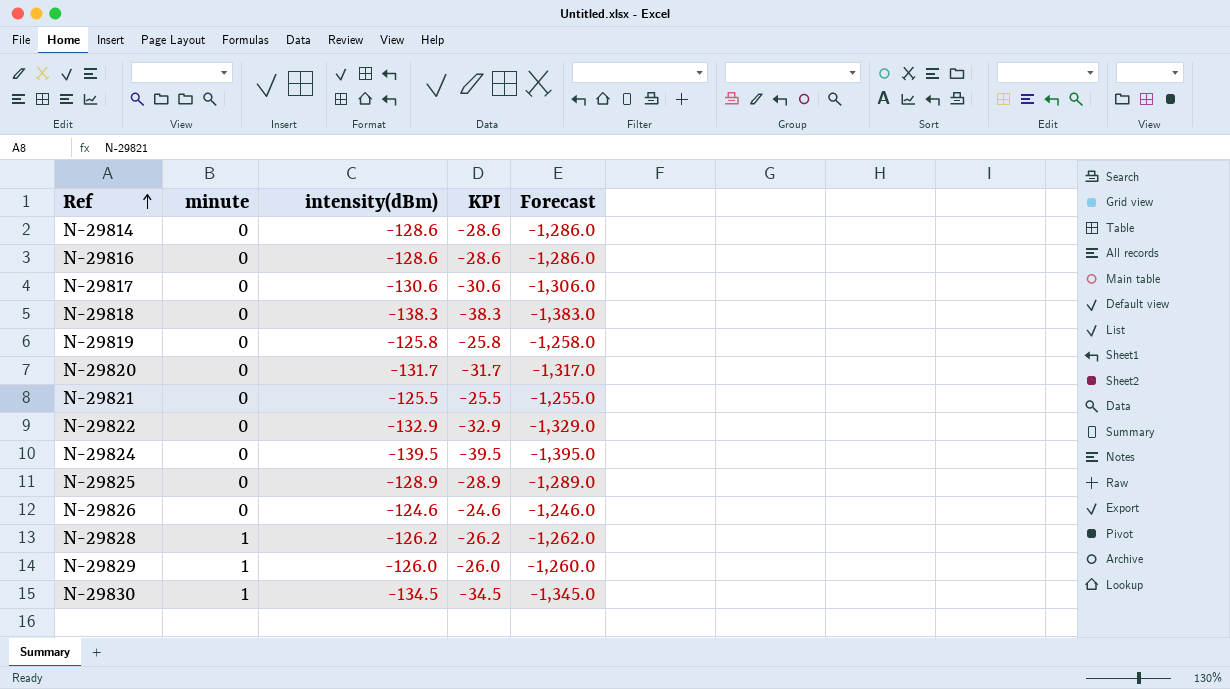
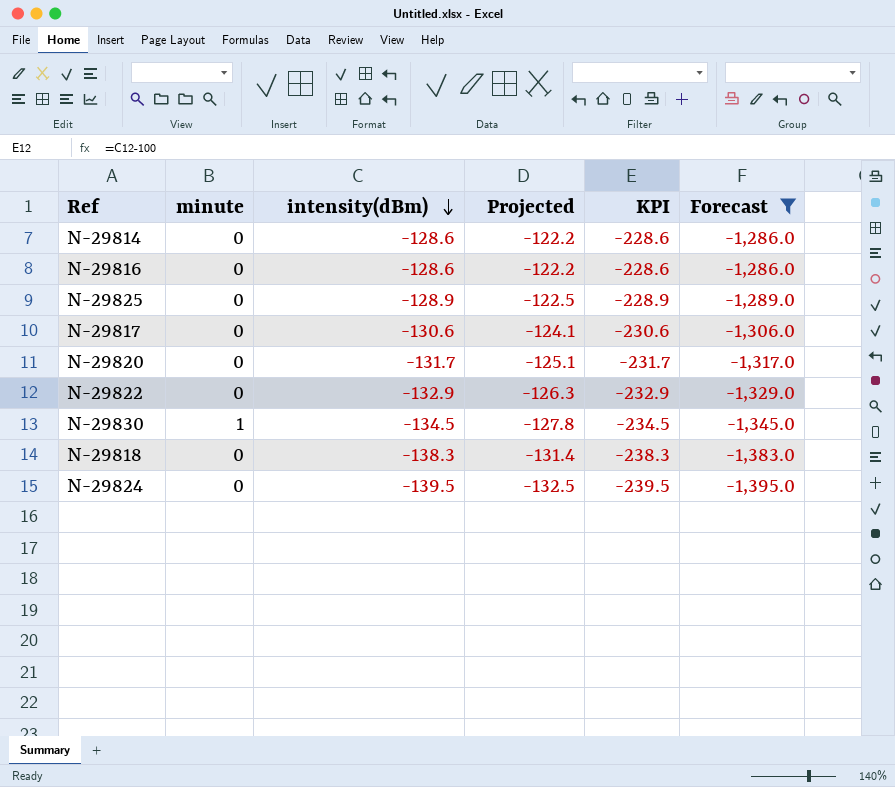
filter: none -> Forecast <= -1,286.0
row order: Ref ascending -> intensity(dBm) descending
column Projected | formula: none -> [intensity(dBm)] * 0.95
column KPI | formula: [intensity(dBm)] + 100 -> [intensity(dBm)] - 100

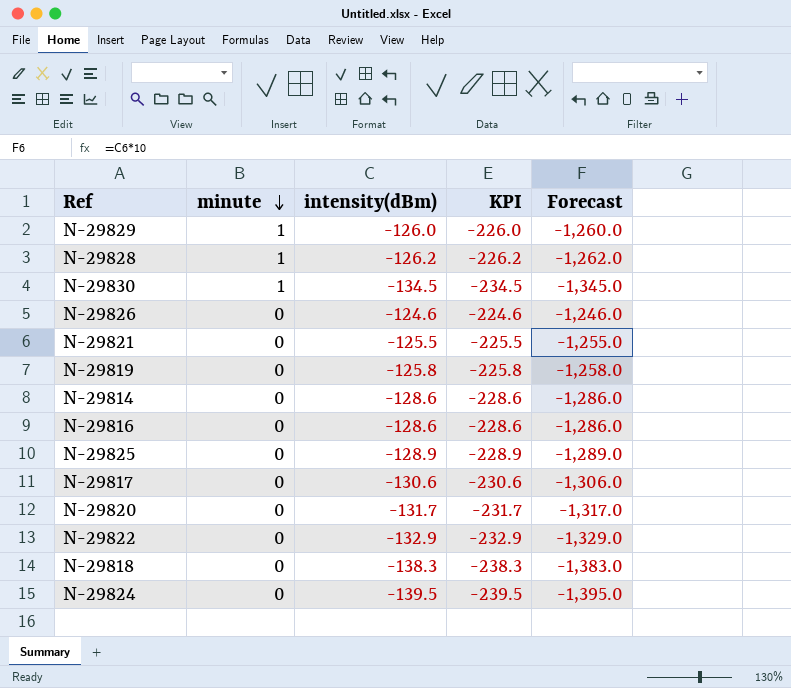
filter: Forecast <= -1,286.0 -> none
row order: intensity(dBm) descending -> minute descending
column Projected | formula: [intensity(dBm)] * 0.95 -> none

